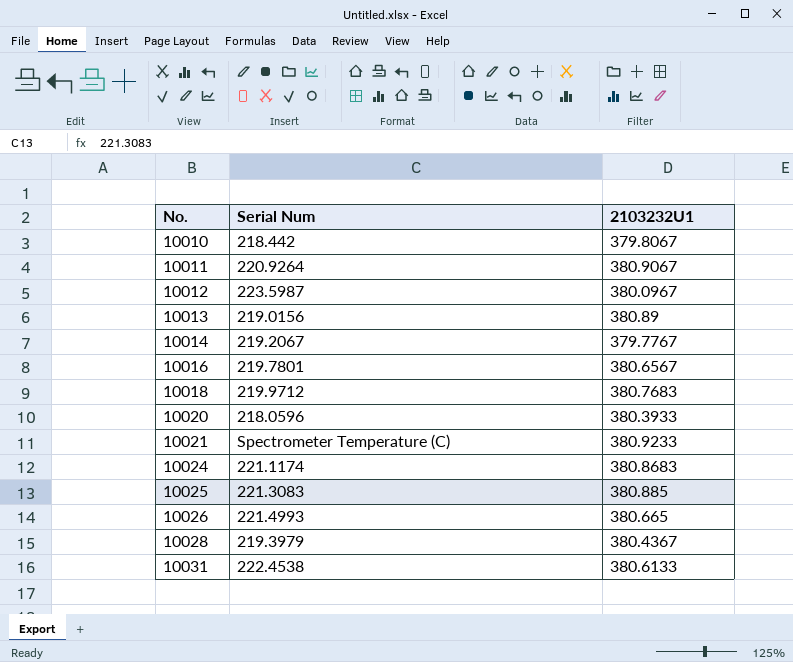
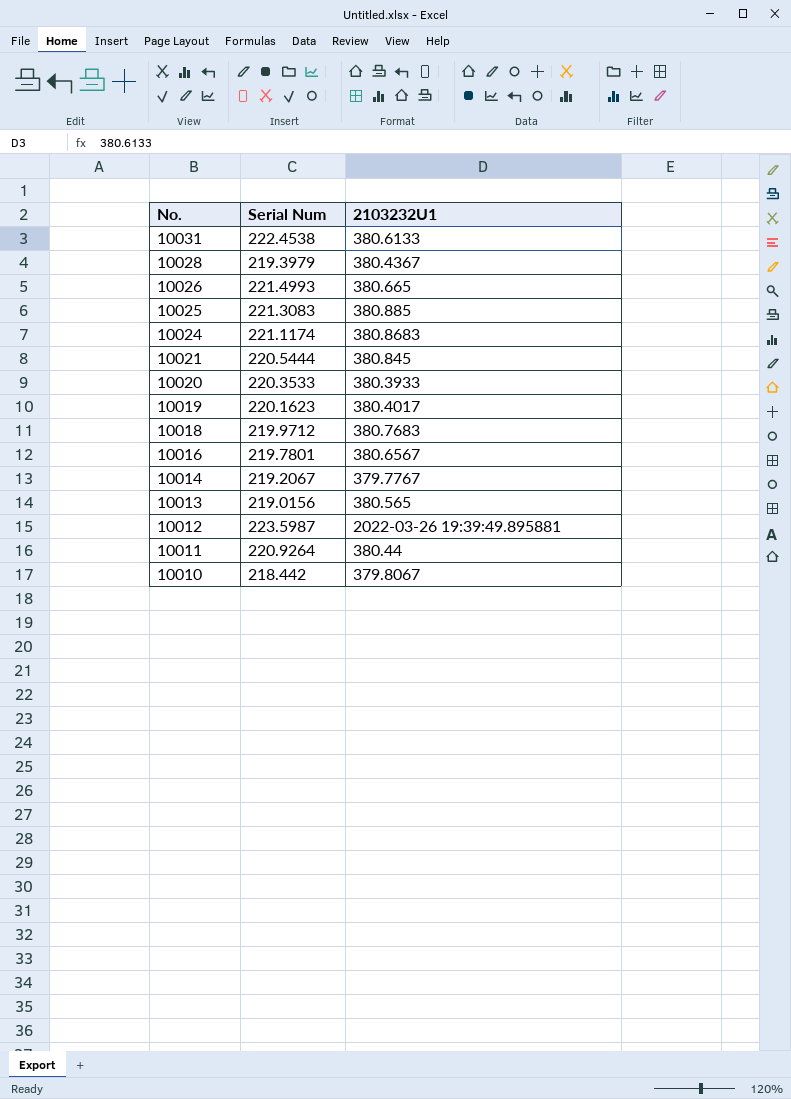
row order: No. ascending -> No. descending
10021 | Serial Num: Spectrometer Temperature (C) -> 220.5444
10021 | 2103232U1: 380.9233 -> 380.845
10020 | Serial Num: 218.0596 -> 220.3533
row 10019: none -> 220.1623 | 380.4017
10013 | 2103232U1: 380.89 -> 380.565
10012 | 2103232U1: 380.0967 -> 2022-03-26 19:39:49.895881
10011 | 2103232U1: 380.9067 -> 380.44

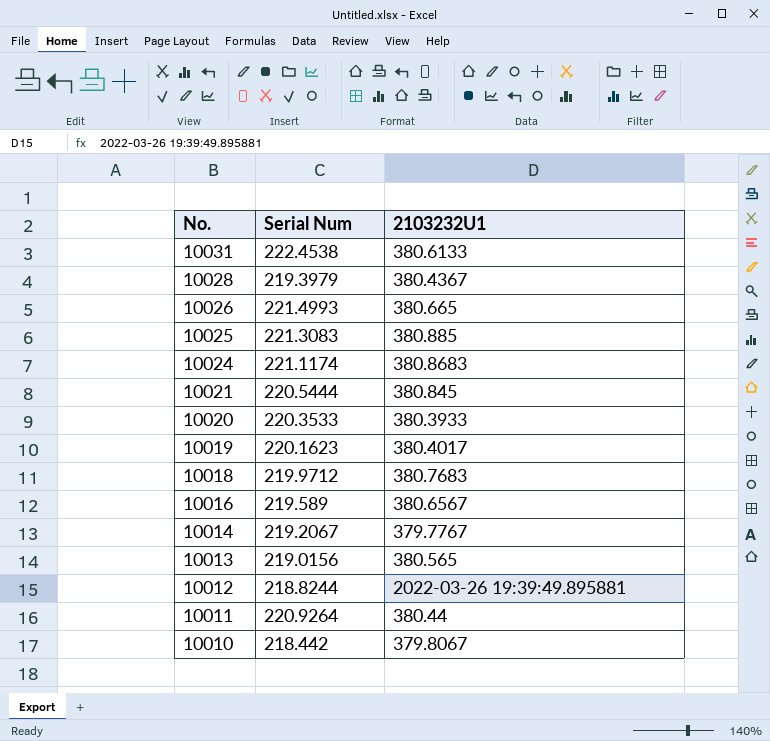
10016 | Serial Num: 219.7801 -> 219.589
10012 | Serial Num: 223.5987 -> 218.8244

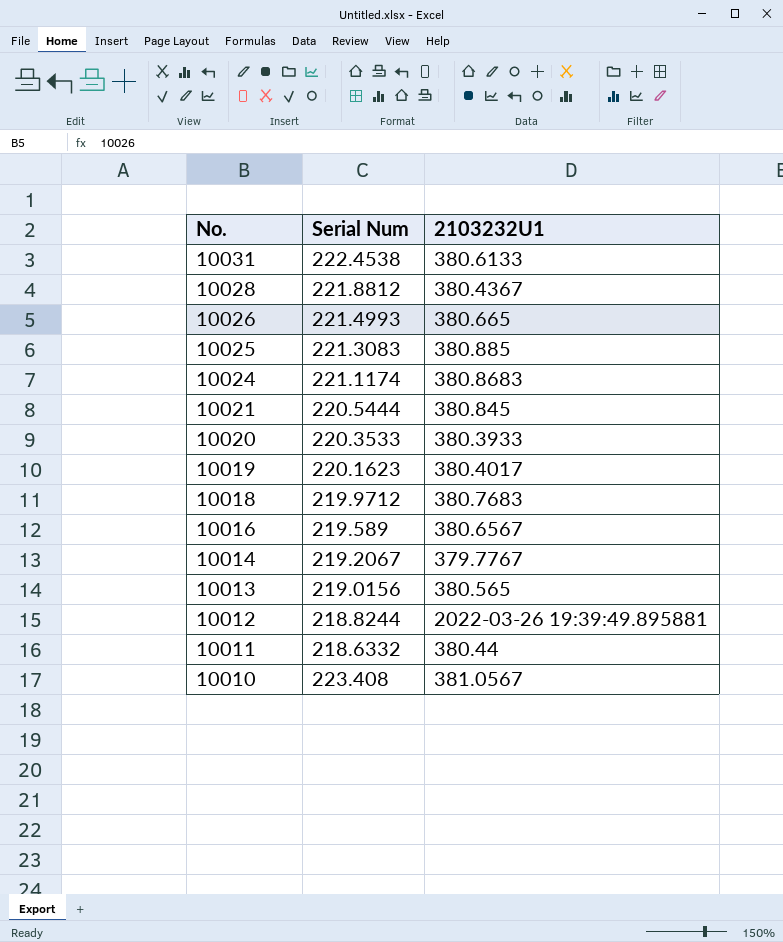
10028 | Serial Num: 219.3979 -> 221.8812
10011 | Serial Num: 220.9264 -> 218.6332
10010 | Serial Num: 218.442 -> 223.408
10010 | 2103232U1: 379.8067 -> 381.0567

